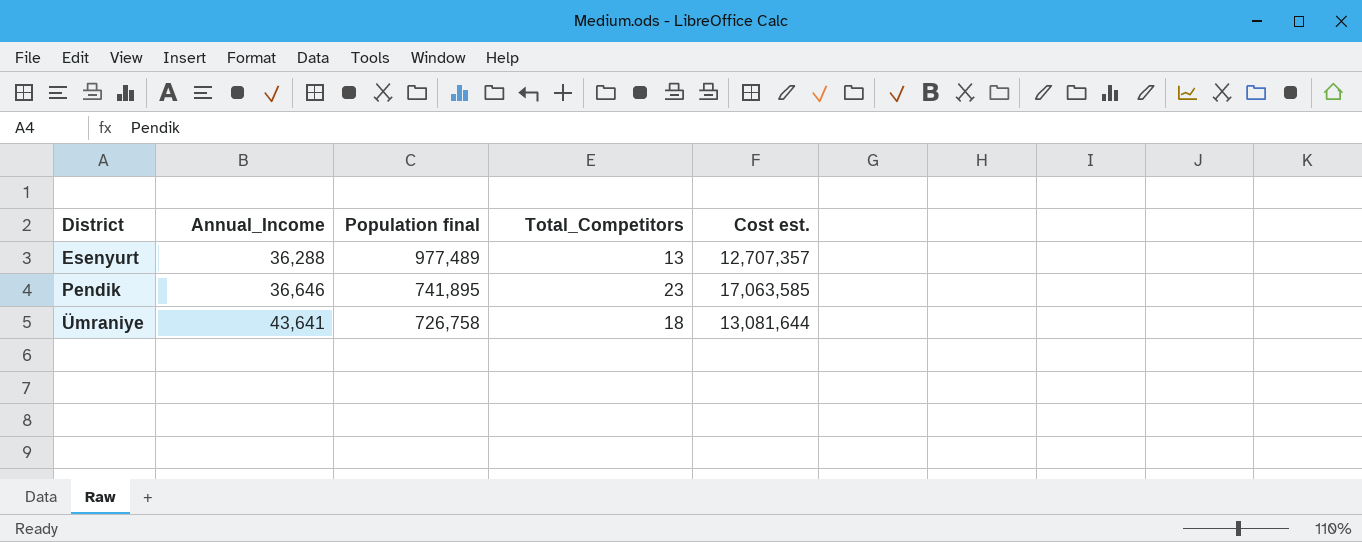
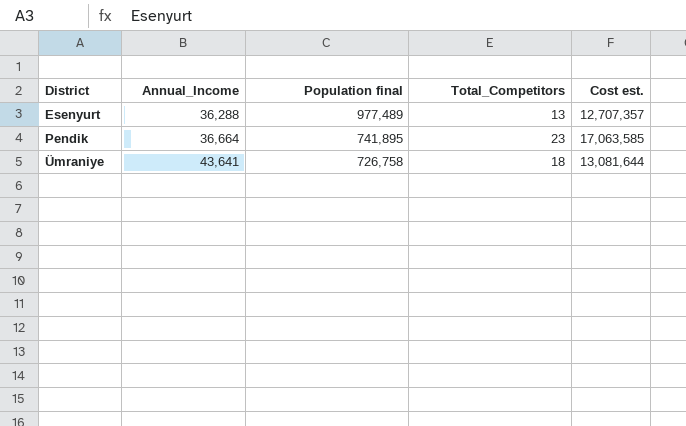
Pendik | Annual_Income: 36,646 -> 36,664

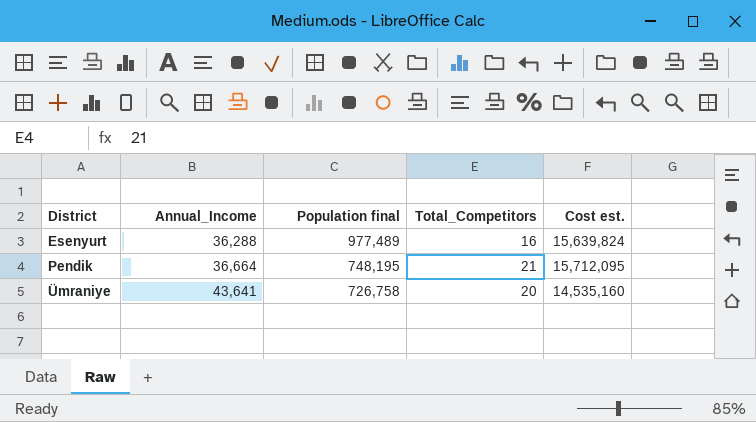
Esenyurt | Total_Competitors: 13 -> 16
Esenyurt | Cost est.: 12,707,357 -> 15,639,824
Pendik | Population final: 741,895 -> 748,195
Pendik | Total_Competitors: 23 -> 21
Pendik | Cost est.: 17,063,585 -> 15,712,095
Ümraniye | Total_Competitors: 18 -> 20
Ümraniye | Cost est.: 13,081,644 -> 14,535,160

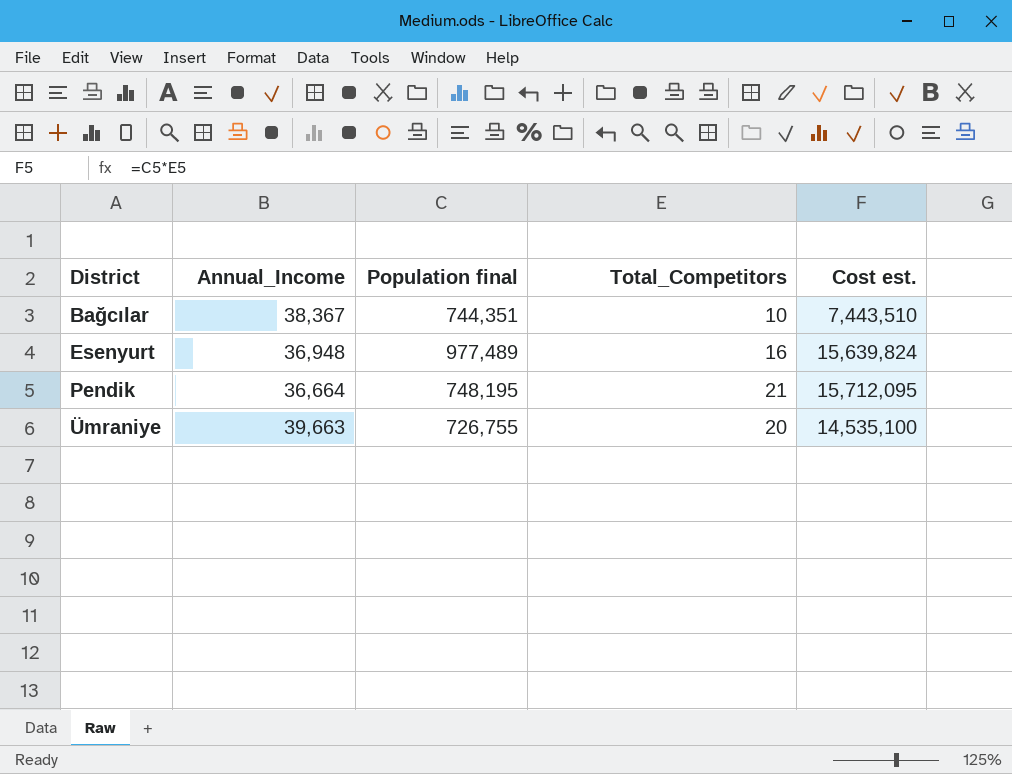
row Bağcılar: none -> 38,367 | 744,351 | 10 | 7,443,510
Esenyurt | Annual_Income: 36,288 -> 36,948
Ümraniye | Annual_Income: 43,641 -> 39,663
Ümraniye | Population final: 726,758 -> 726,755
Ümraniye | Cost est.: 14,535,160 -> 14,535,100

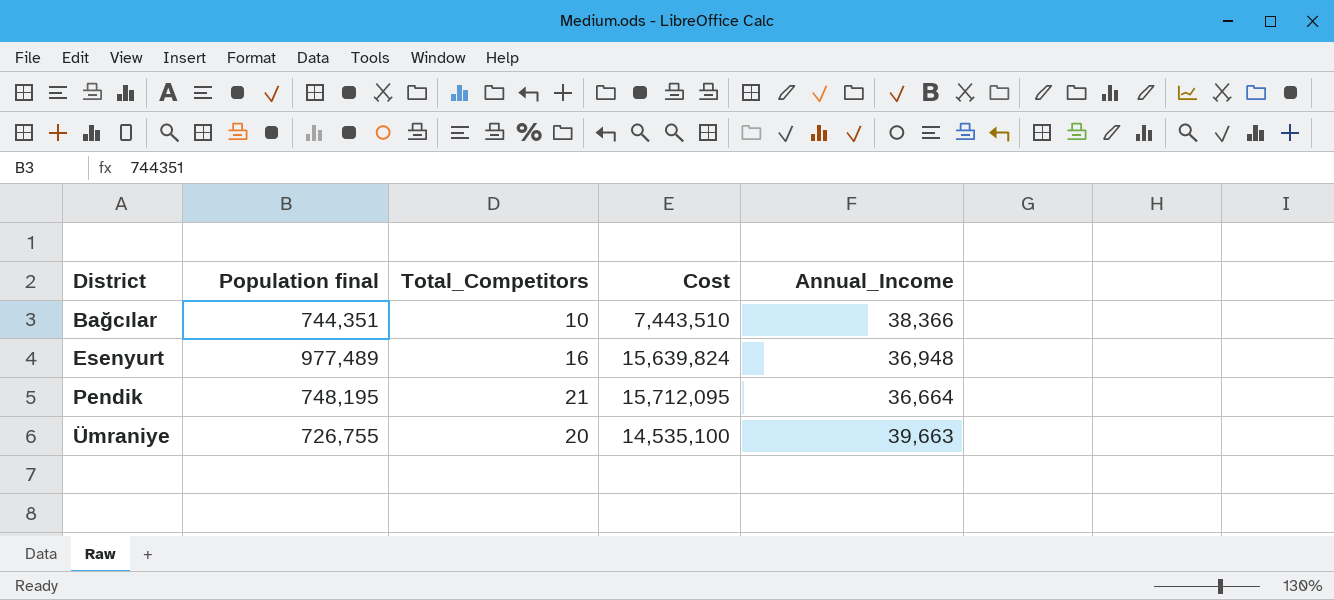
column name: Cost est. -> Cost
column Annual_Income | position: 2 -> 5
Bağcılar | Annual_Income: 38,367 -> 38,366

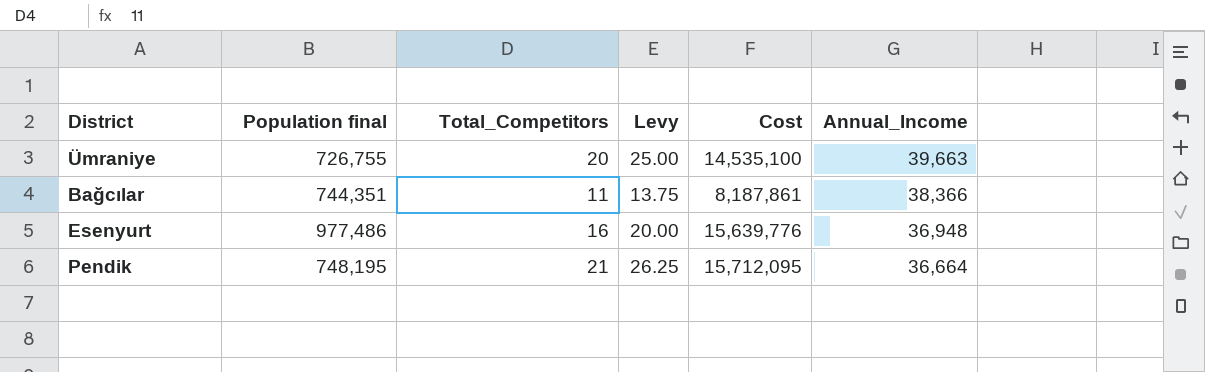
row order: District ascending -> Annual_Income descending
column Levy | formula: none -> [Total_Competitors] * 1.25
Bağcılar | Total_Competitors: 10 -> 11
Bağcılar | Cost: 7,443,510 -> 8,187,861
Esenyurt | Population final: 977,489 -> 977,486
Esenyurt | Cost: 15,639,824 -> 15,639,776

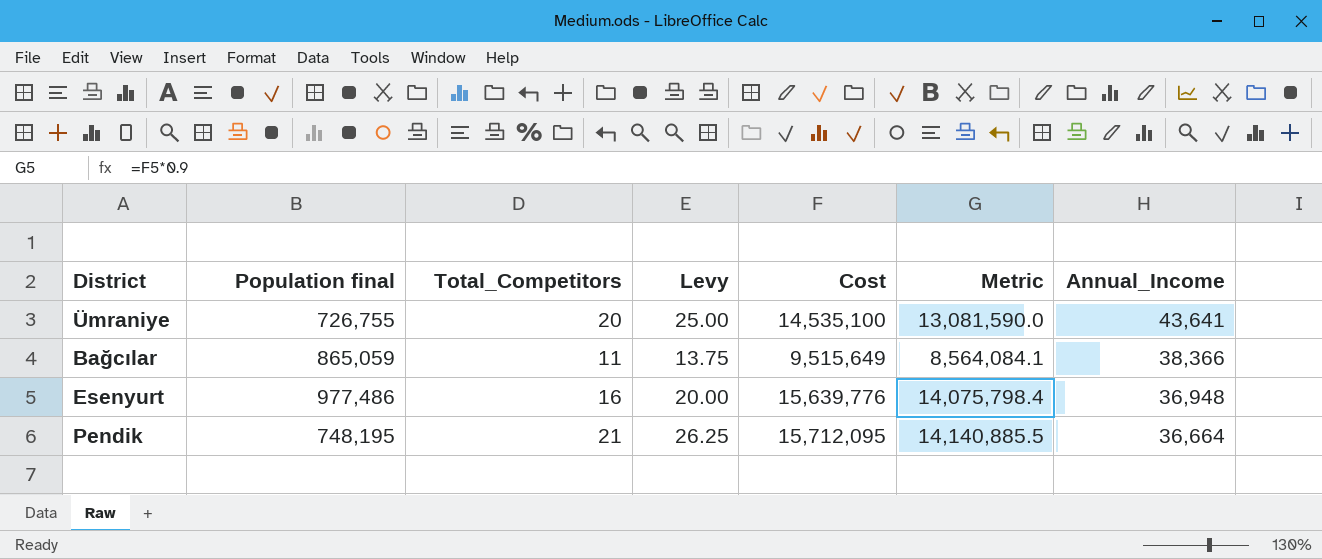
column Metric | formula: none -> [Cost] * 0.9
Ümraniye | Annual_Income: 39,663 -> 43,641
Bağcılar | Population final: 744,351 -> 865,059
Bağcılar | Cost: 8,187,861 -> 9,515,649

